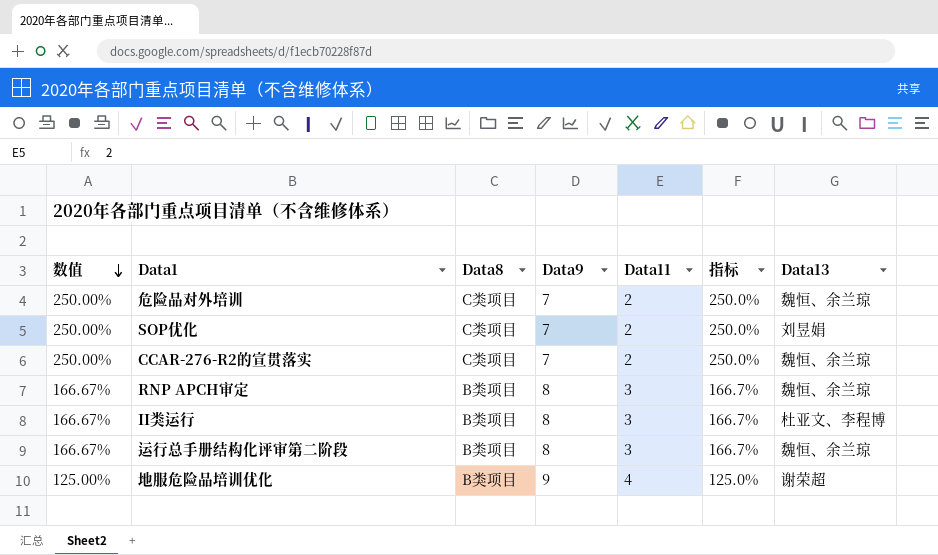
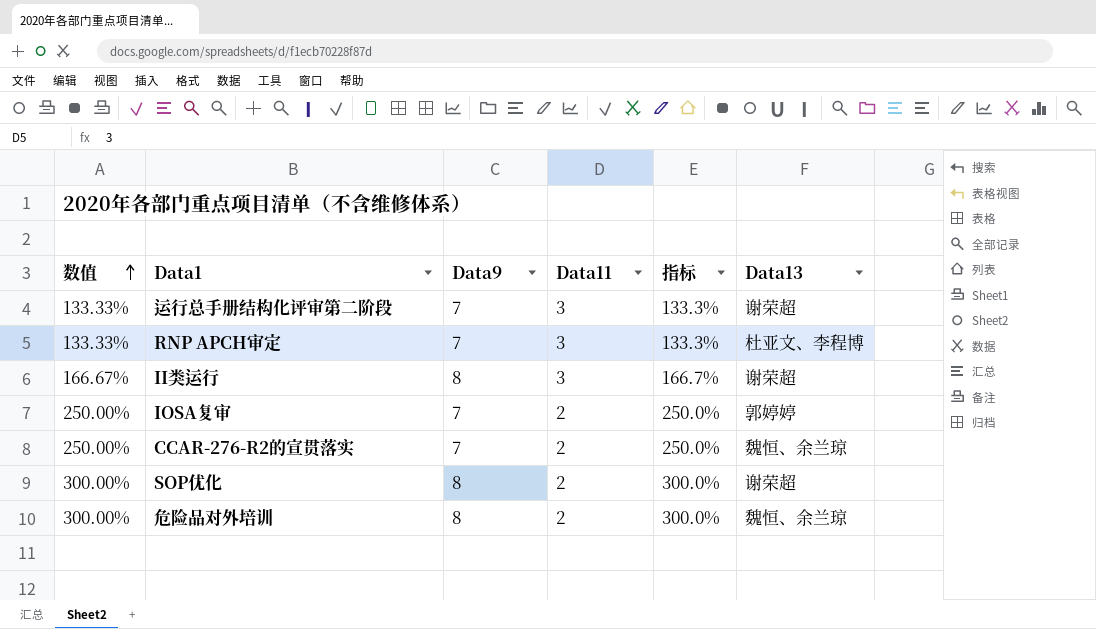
row order: 数值 descending -> 数值 ascending
column Data8 | position: 3 -> none
row 地服危险品培训优化: 125.00% | B类项目 | 9 | 4 | 125.0% | 谢荣超 -> none
运行总手册结构化评审第二阶段 | 数值: 166.67% -> 133.33%
运行总手册结构化评审第二阶段 | Data9: 8 -> 7
运行总手册结构化评审第二阶段 | 指标: 166.7% -> 133.3%
运行总手册结构化评审第二阶段 | Data13: 魏恒、余兰琼 -> 谢荣超
RNP APCH审定 | 数值: 166.67% -> 133.33%
RNP APCH审定 | Data9: 8 -> 7
RNP APCH审定 | 指标: 166.7% -> 133.3%
RNP APCH审定 | Data13: 魏恒、余兰琼 -> 杜亚文、李程博
II类运行 | Data13: 杜亚文、李程博 -> 谢荣超
row IOSA复审: none -> 250.00% | 7 | 2 | 250.0% | 郭婷婷
SOP优化 | 数值: 250.00% -> 300.00%
SOP优化 | Data9: 7 -> 8
SOP优化 | 指标: 250.0% -> 300.0%
SOP优化 | Data13: 刘昱娟 -> 谢荣超
危险品对外培训 | 数值: 250.00% -> 300.00%
危险品对外培训 | Data9: 7 -> 8
危险品对外培训 | 指标: 250.0% -> 300.0%

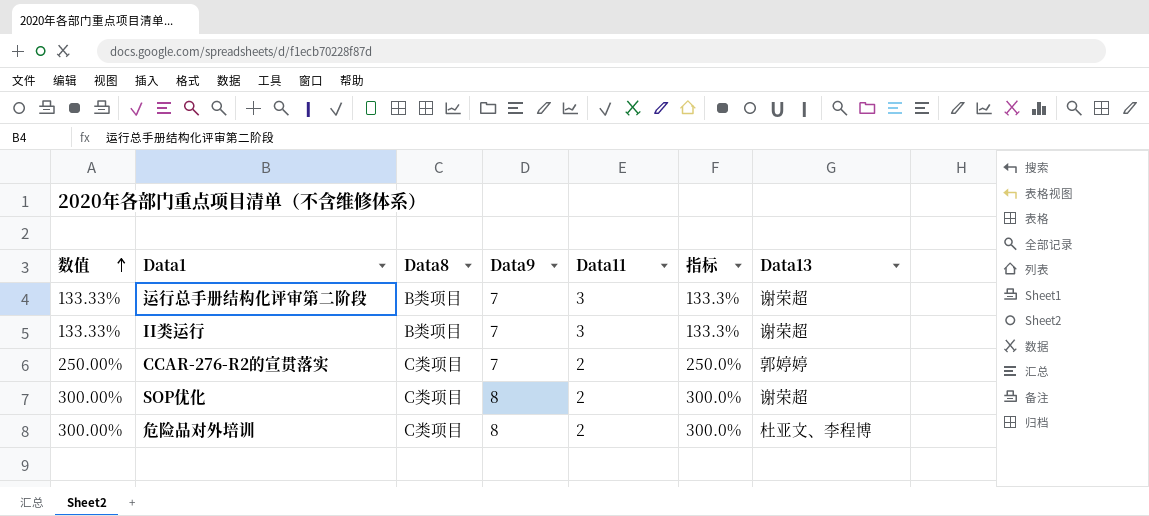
column Data8 | position: none -> 3
row RNP APCH审定: 133.33% | 7 | 3 | 133.3% | 杜亚文、李程博 -> none
row IOSA复审: 250.00% | 7 | 2 | 250.0% | 郭婷婷 -> none
II类运行 | 数值: 166.67% -> 133.33%
II类运行 | Data9: 8 -> 7
II类运行 | 指标: 166.7% -> 133.3%
CCAR-276-R2的宣贯落实 | Data13: 魏恒、余兰琼 -> 郭婷婷
危险品对外培训 | Data13: 魏恒、余兰琼 -> 杜亚文、李程博

